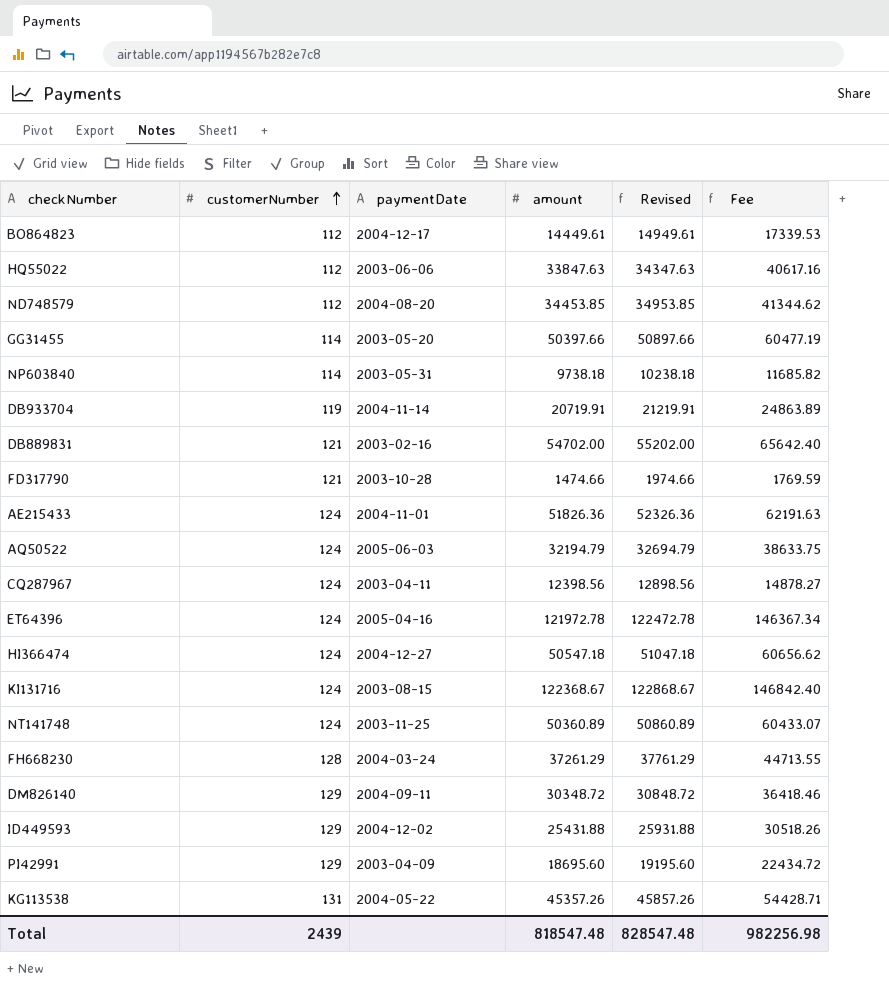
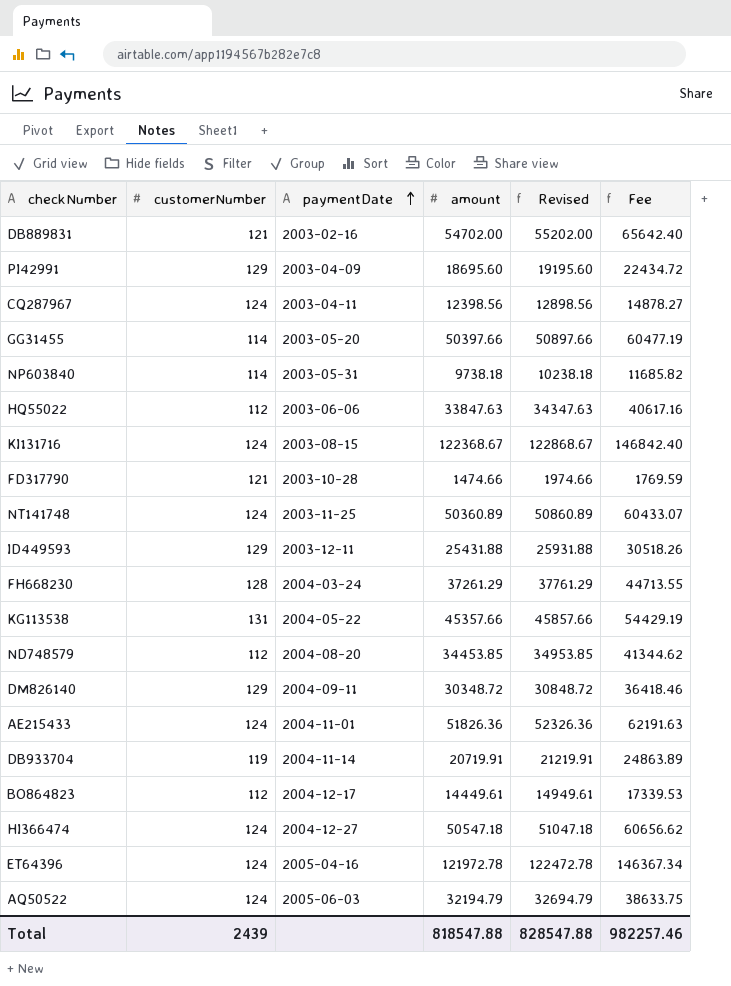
row order: customerNumber ascending -> paymentDate ascending
ID449593 | paymentDate: 2004-12-02 -> 2003-12-11
KG113538 | amount: 45357.26 -> 45357.66
KG113538 | Revised: 45857.26 -> 45857.66
KG113538 | Fee: 54428.71 -> 54429.19
Total | amount: 818547.48 -> 818547.88
Total | Revised: 828547.48 -> 828547.88
Total | Fee: 982256.98 -> 982257.46

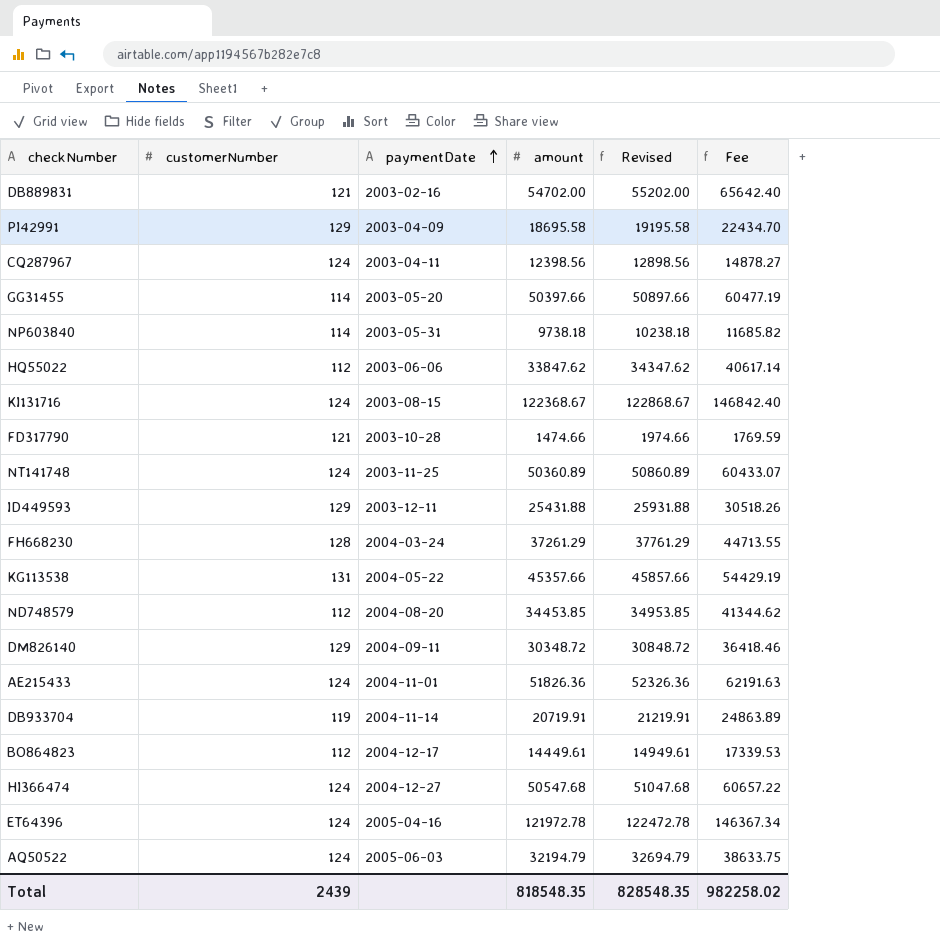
PI42991 | amount: 18695.60 -> 18695.58
PI42991 | Revised: 19195.60 -> 19195.58
PI42991 | Fee: 22434.72 -> 22434.70
HQ55022 | amount: 33847.63 -> 33847.62
HQ55022 | Revised: 34347.63 -> 34347.62
HQ55022 | Fee: 40617.16 -> 40617.14
HI366474 | amount: 50547.18 -> 50547.68
HI366474 | Revised: 51047.18 -> 51047.68
HI366474 | Fee: 60656.62 -> 60657.22
Total | amount: 818547.88 -> 818548.35
Total | Revised: 828547.88 -> 828548.35
Total | Fee: 982257.46 -> 982258.02

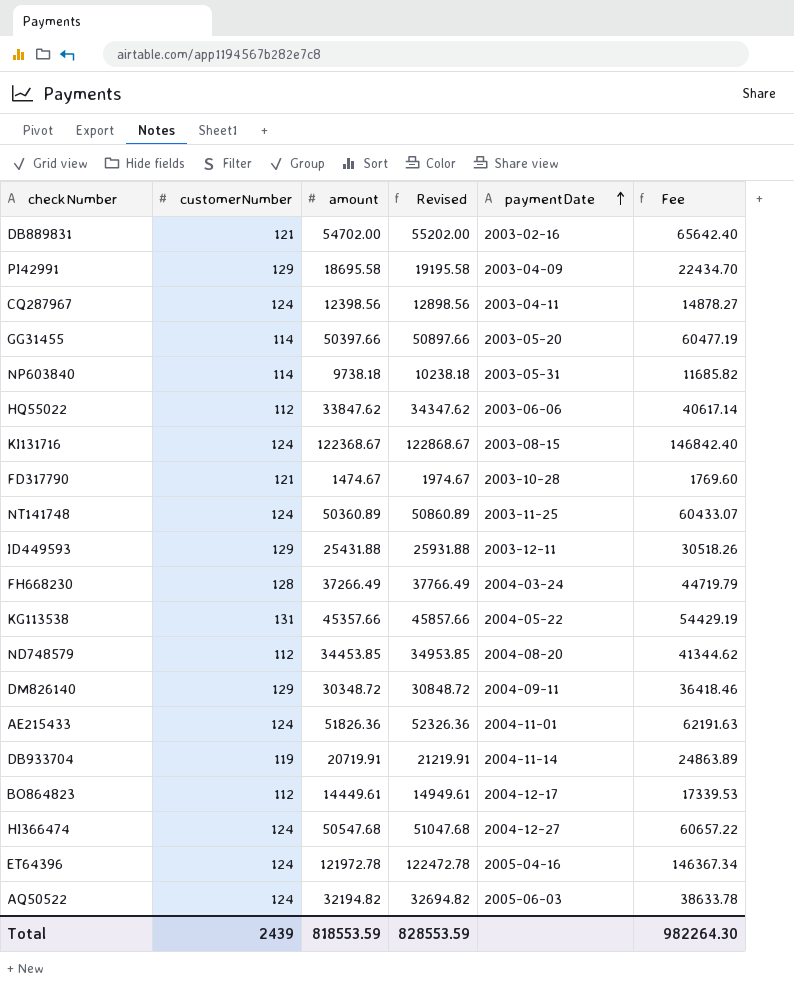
column paymentDate | position: 3 -> 5
FD317790 | amount: 1474.66 -> 1474.67
FD317790 | Revised: 1974.66 -> 1974.67
FD317790 | Fee: 1769.59 -> 1769.60
FH668230 | amount: 37261.29 -> 37266.49
FH668230 | Revised: 37761.29 -> 37766.49
FH668230 | Fee: 44713.55 -> 44719.79
AQ50522 | amount: 32194.79 -> 32194.82
AQ50522 | Revised: 32694.79 -> 32694.82
AQ50522 | Fee: 38633.75 -> 38633.78
Total | amount: 818548.35 -> 818553.59
Total | Revised: 828548.35 -> 828553.59
Total | Fee: 982258.02 -> 982264.30

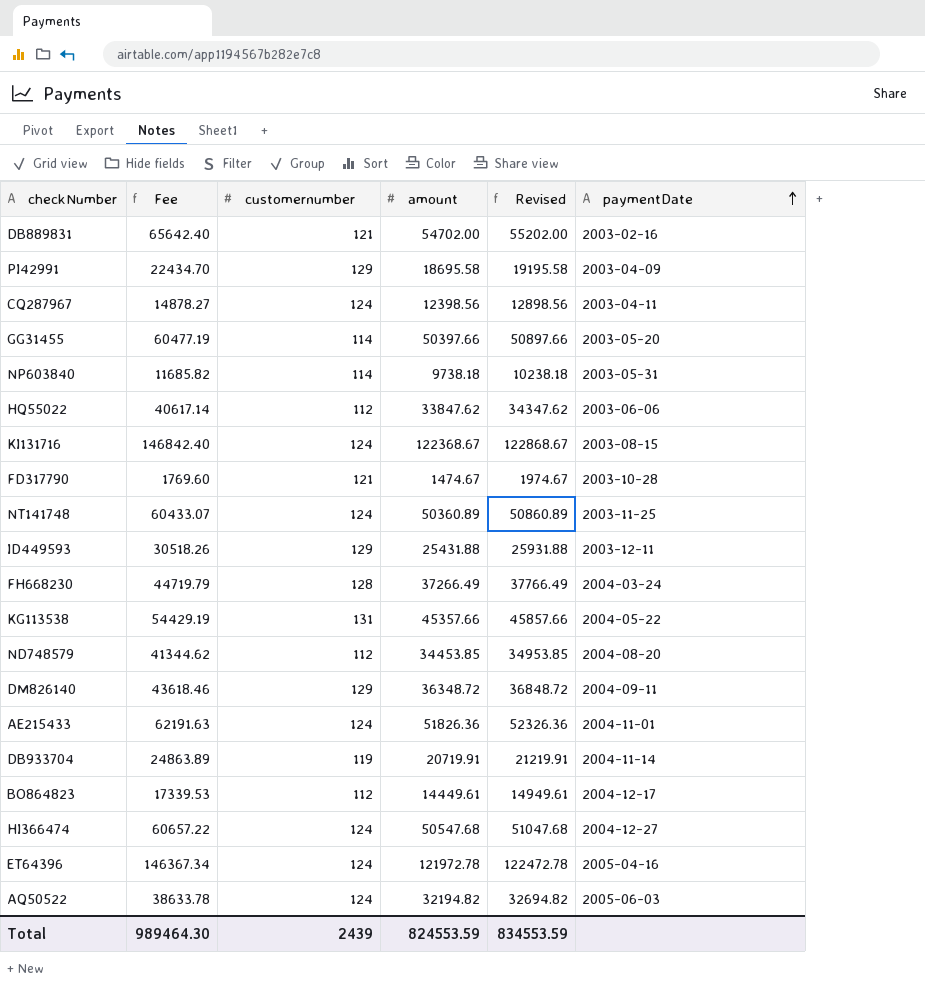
column Fee | position: 6 -> 2
column name: customerNumber -> customernumber
DM826140 | Fee: 36418.46 -> 43618.46
DM826140 | amount: 30348.72 -> 36348.72
DM826140 | Revised: 30848.72 -> 36848.72
Total | Fee: 982264.30 -> 989464.30
Total | amount: 818553.59 -> 824553.59
Total | Revised: 828553.59 -> 834553.59

